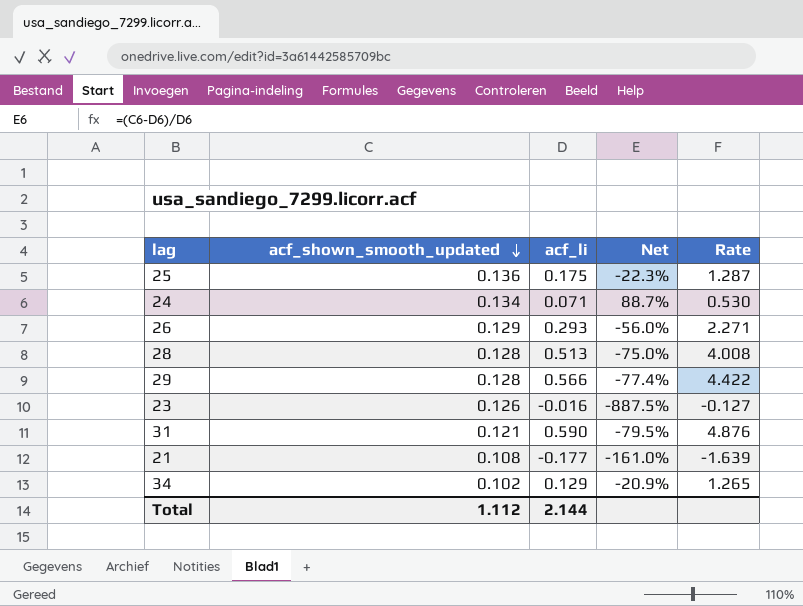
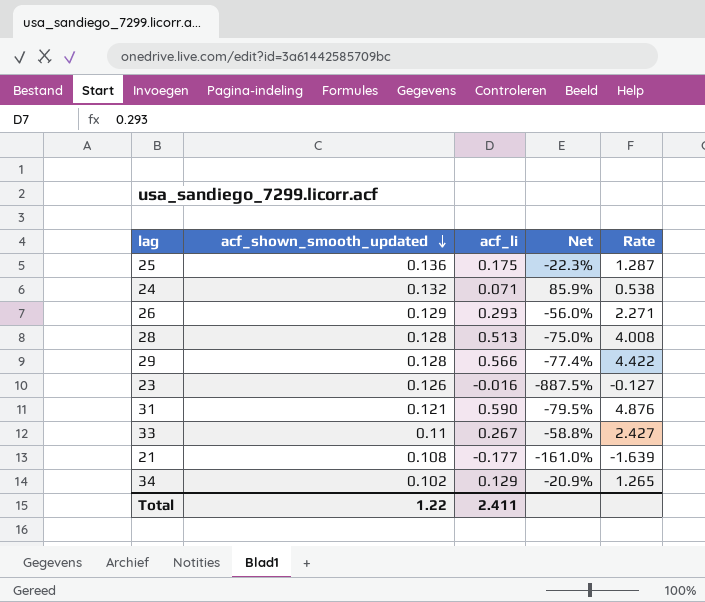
24 | acf_shown_smooth_updated: 0.134 -> 0.132
24 | Net: 88.7% -> 85.9%
24 | Rate: 0.530 -> 0.538
row 33: none -> 0.11 | 0.267 | -58.8% | 2.427
Total | acf_shown_smooth_updated: 1.112 -> 1.22
Total | acf_li: 2.144 -> 2.411

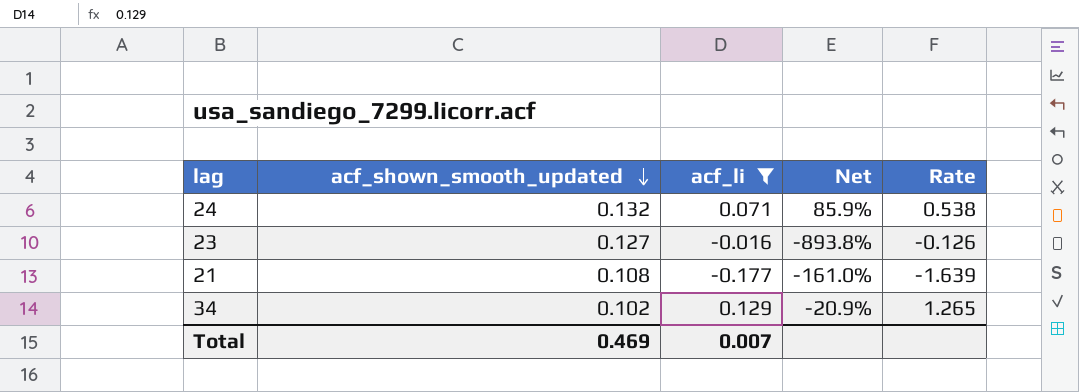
filter: none -> acf_li <= 0.129
23 | acf_shown_smooth_updated: 0.126 -> 0.127
23 | Net: -887.5% -> -893.8%
23 | Rate: -0.127 -> -0.126
Total | acf_shown_smooth_updated: 1.22 -> 0.469
Total | acf_li: 2.411 -> 0.007

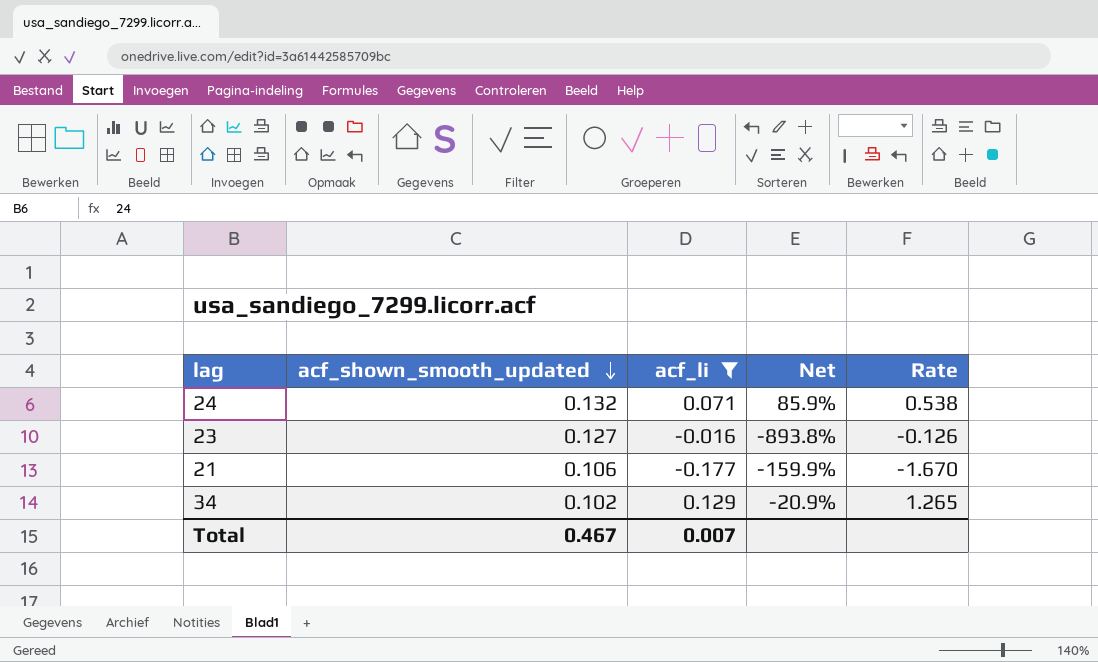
21 | acf_shown_smooth_updated: 0.108 -> 0.106
21 | Net: -161.0% -> -159.9%
21 | Rate: -1.639 -> -1.670
Total | acf_shown_smooth_updated: 0.469 -> 0.467

